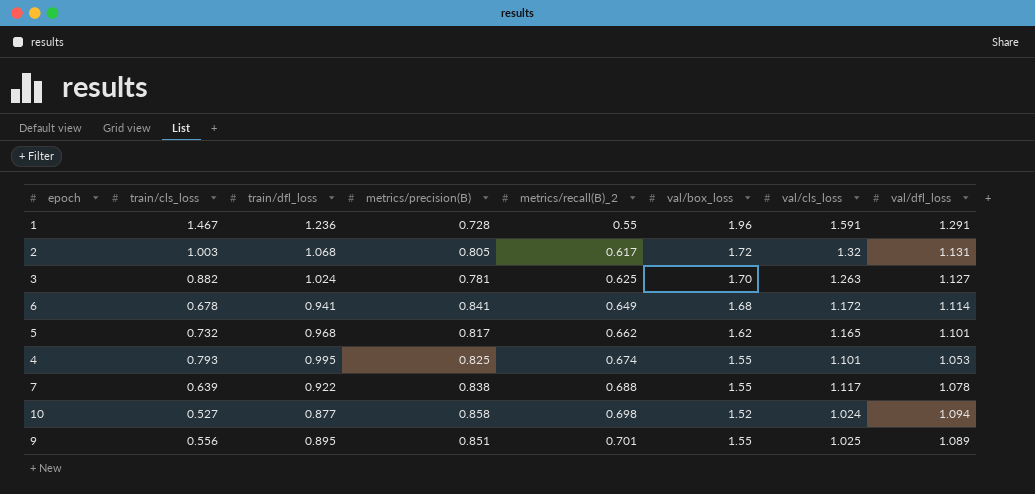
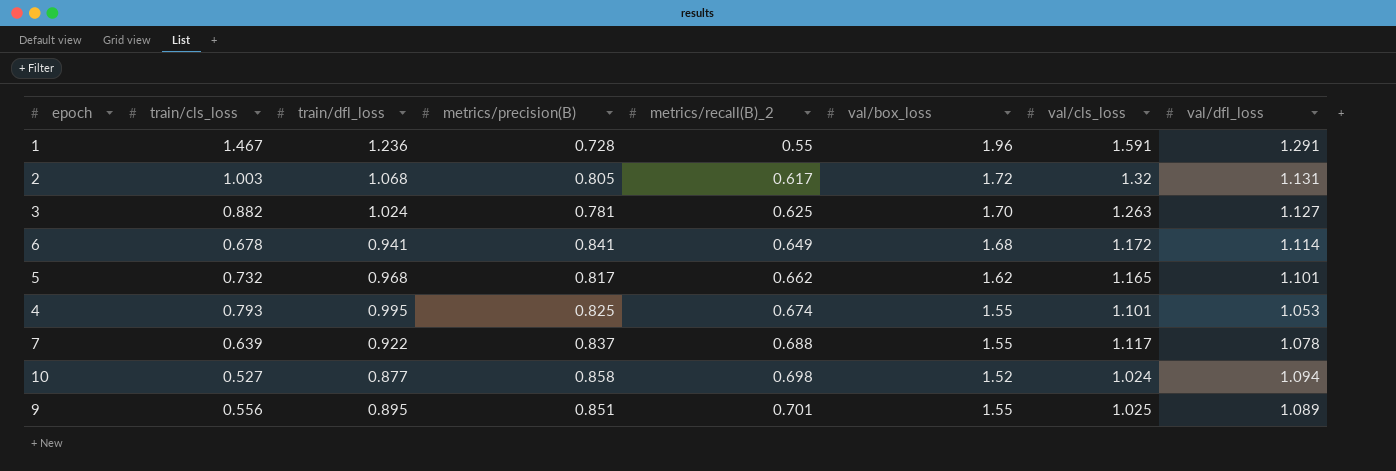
7 | metrics/precision(B): 0.838 -> 0.837

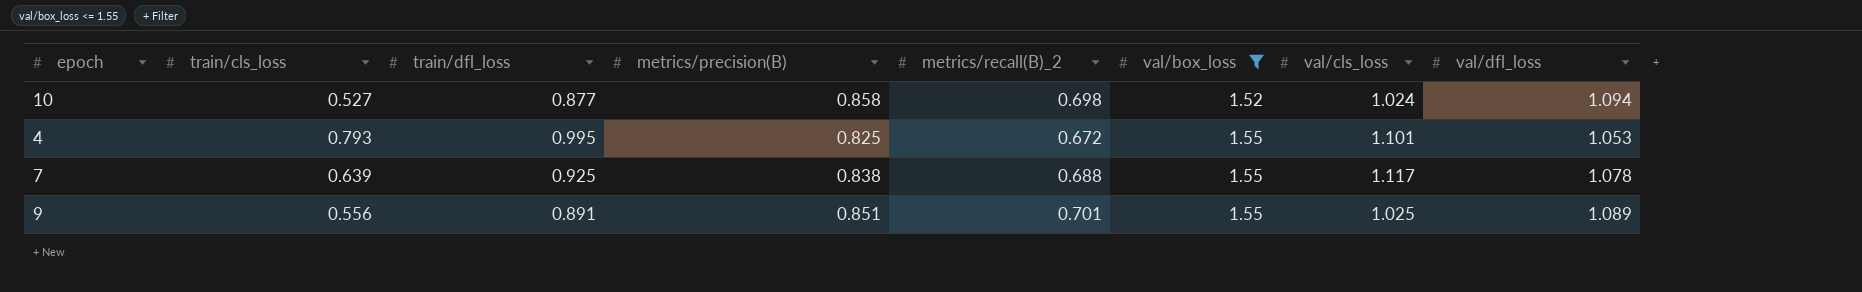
filter: none -> val/box_loss <= 1.55
row order: metrics/recall(B)_2 ascending -> val/box_loss ascending
4 | metrics/recall(B)_2: 0.674 -> 0.672
7 | train/dfl_loss: 0.922 -> 0.925
7 | metrics/precision(B): 0.837 -> 0.838
9 | train/dfl_loss: 0.895 -> 0.891

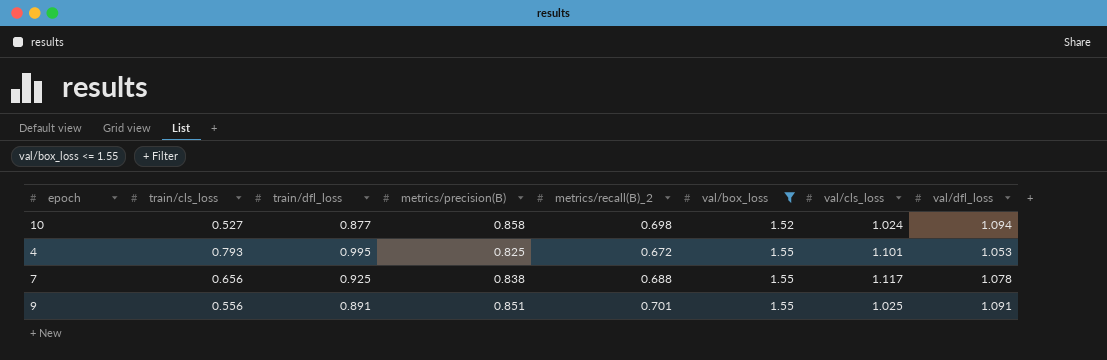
7 | train/cls_loss: 0.639 -> 0.656
9 | val/dfl_loss: 1.089 -> 1.091

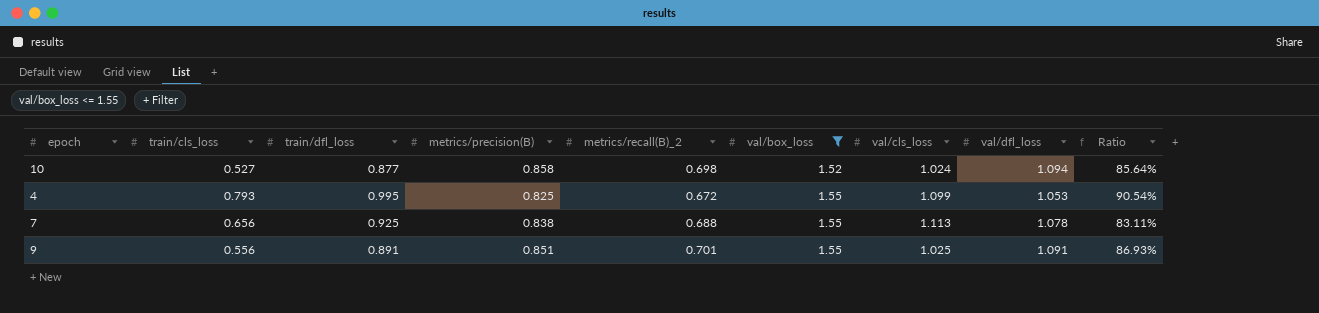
column Ratio | formula: none -> [train/dfl_loss] / [val/cls_loss]
4 | val/cls_loss: 1.101 -> 1.099
7 | val/cls_loss: 1.117 -> 1.113

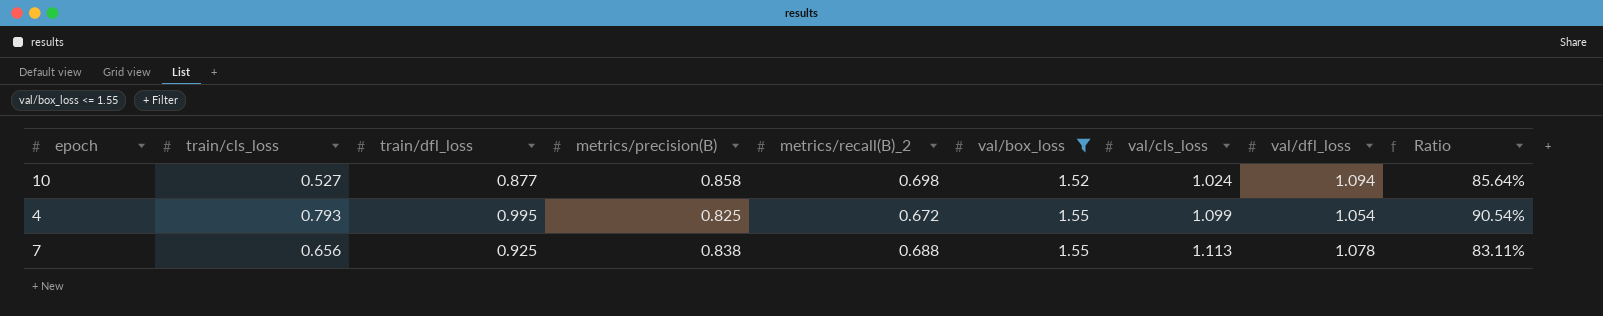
row 9: 0.556 | 0.891 | 0.851 | 0.701 | 1.55 | 1.025 | 1.091 | 86.93% -> none
4 | val/dfl_loss: 1.053 -> 1.054

